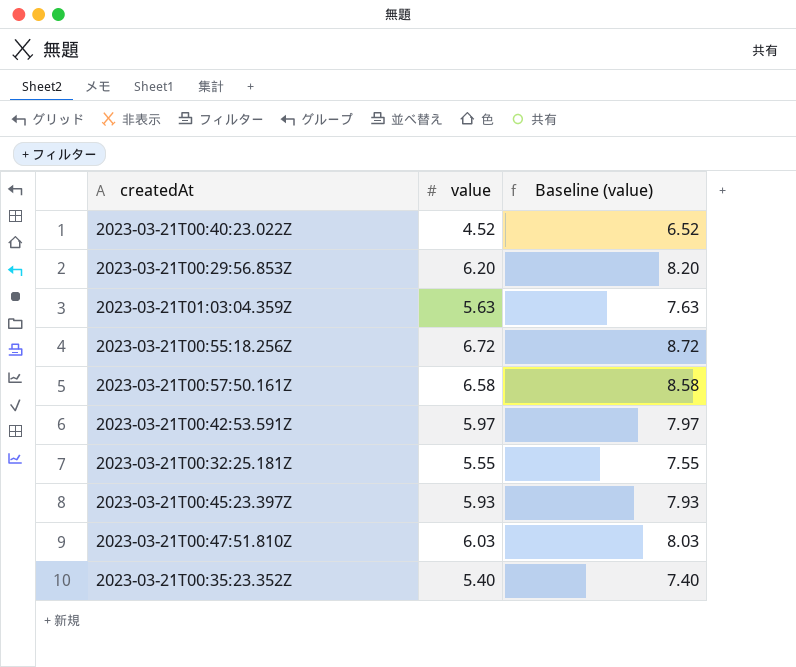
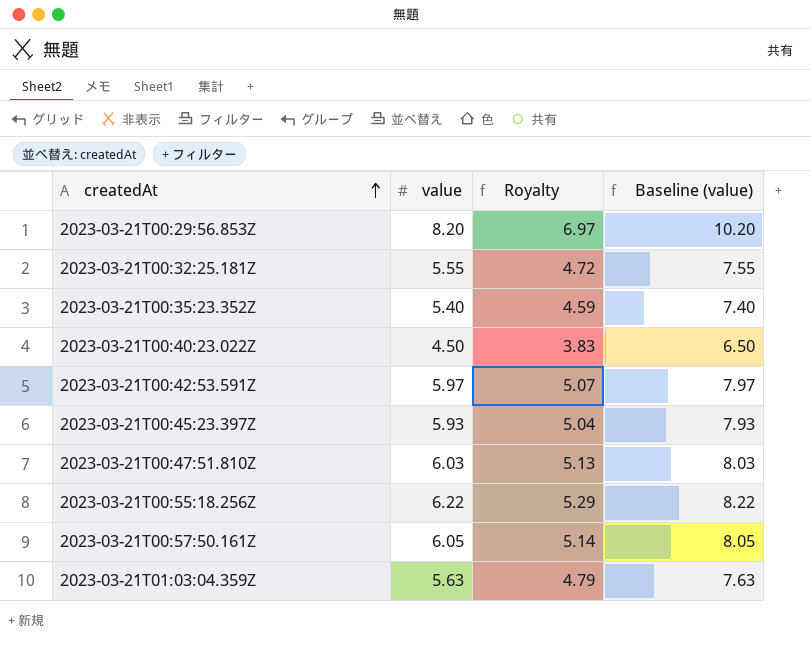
row order: none -> createdAt ascending
column Royalty | formula: none -> [value] * 0.85
2023-03-21T00:29:56.853Z | value: 6.20 -> 8.20
2023-03-21T00:29:56.853Z | Baseline (value): 8.20 -> 10.20
2023-03-21T00:40:23.022Z | value: 4.52 -> 4.50
2023-03-21T00:40:23.022Z | Baseline (value): 6.52 -> 6.50
2023-03-21T00:55:18.256Z | value: 6.72 -> 6.22
2023-03-21T00:55:18.256Z | Baseline (value): 8.72 -> 8.22
2023-03-21T00:57:50.161Z | value: 6.58 -> 6.05
2023-03-21T00:57:50.161Z | Baseline (value): 8.58 -> 8.05

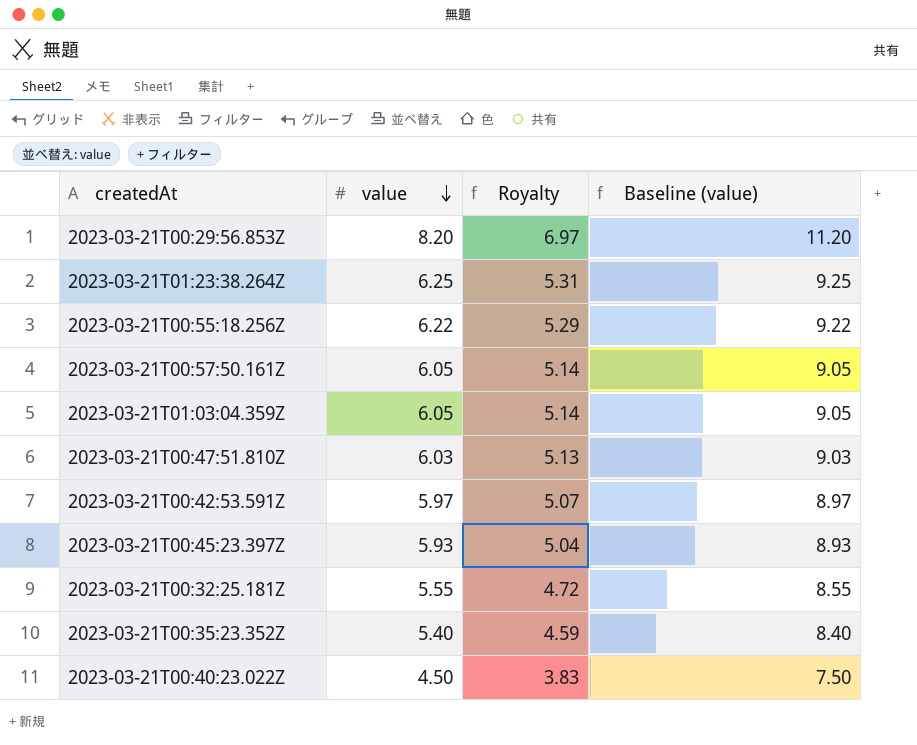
row order: createdAt ascending -> value descending
column Baseline (value) | formula: [value] + 2 -> [value] + 3
row 2023-03-21T01:23:38.264Z: none -> 6.25 | 5.31 | 9.25
2023-03-21T01:03:04.359Z | value: 5.63 -> 6.05
2023-03-21T01:03:04.359Z | Royalty: 4.79 -> 5.14

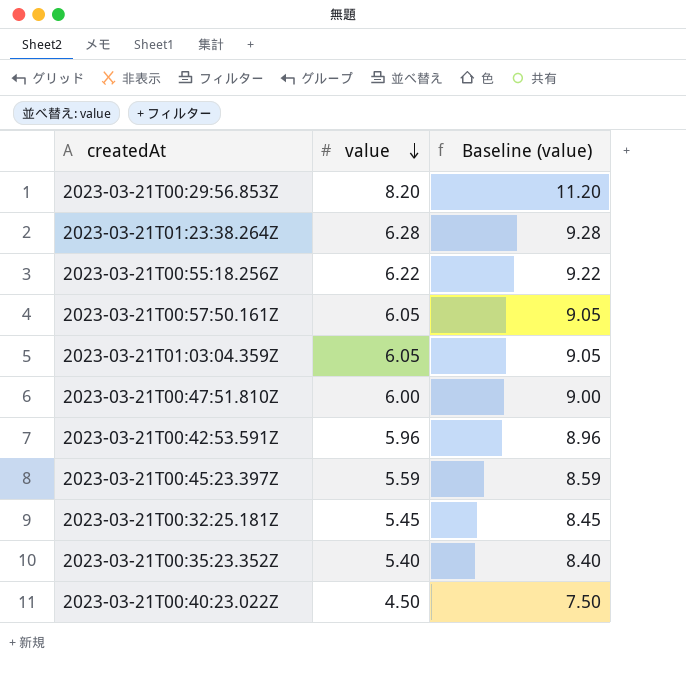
column Royalty | formula: [value] * 0.85 -> none
2023-03-21T01:23:38.264Z | value: 6.25 -> 6.28
2023-03-21T01:23:38.264Z | Baseline (value): 9.25 -> 9.28
2023-03-21T00:47:51.810Z | value: 6.03 -> 6.00
2023-03-21T00:47:51.810Z | Baseline (value): 9.03 -> 9.00
2023-03-21T00:42:53.591Z | value: 5.97 -> 5.96
2023-03-21T00:42:53.591Z | Baseline (value): 8.97 -> 8.96
2023-03-21T00:45:23.397Z | value: 5.93 -> 5.59
2023-03-21T00:45:23.397Z | Baseline (value): 8.93 -> 8.59
2023-03-21T00:32:25.181Z | value: 5.55 -> 5.45
2023-03-21T00:32:25.181Z | Baseline (value): 8.55 -> 8.45

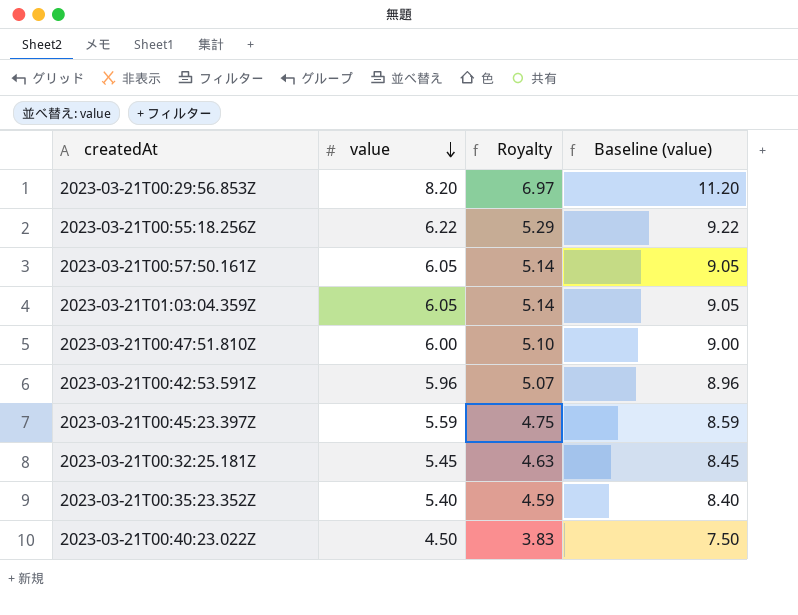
column Royalty | formula: none -> [value] * 0.85
row 2023-03-21T01:23:38.264Z: 6.28 | 9.28 -> none

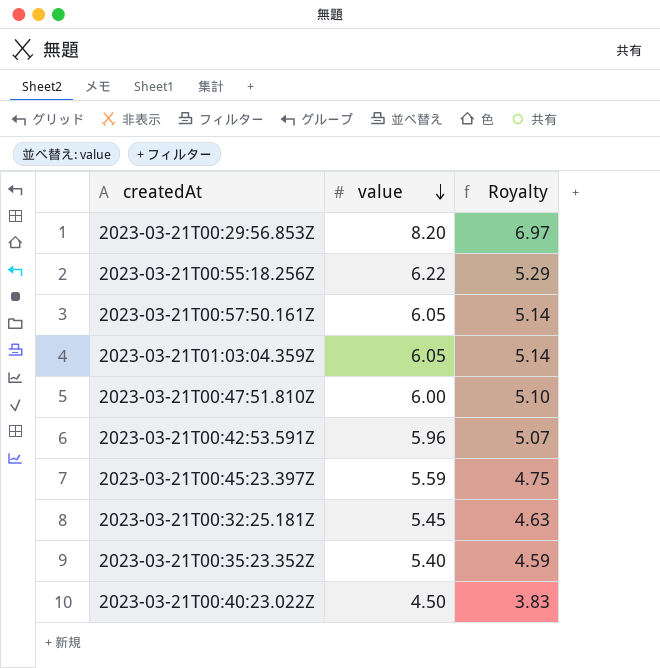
column Baseline (value) | formula: [value] + 3 -> none

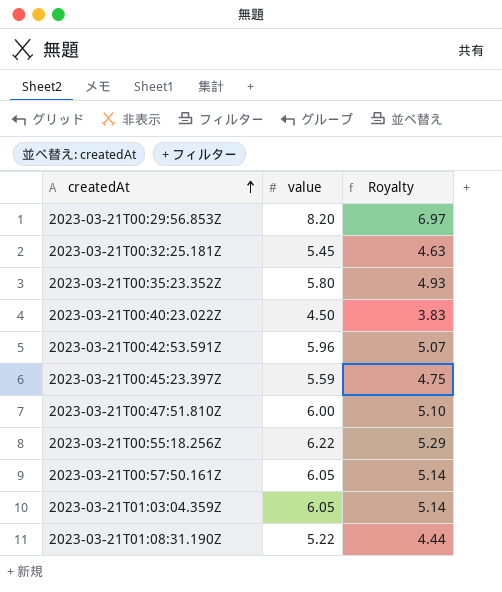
row order: value descending -> createdAt ascending
2023-03-21T00:35:23.352Z | value: 5.40 -> 5.80
2023-03-21T00:35:23.352Z | Royalty: 4.59 -> 4.93
row 2023-03-21T01:08:31.190Z: none -> 5.22 | 4.44

